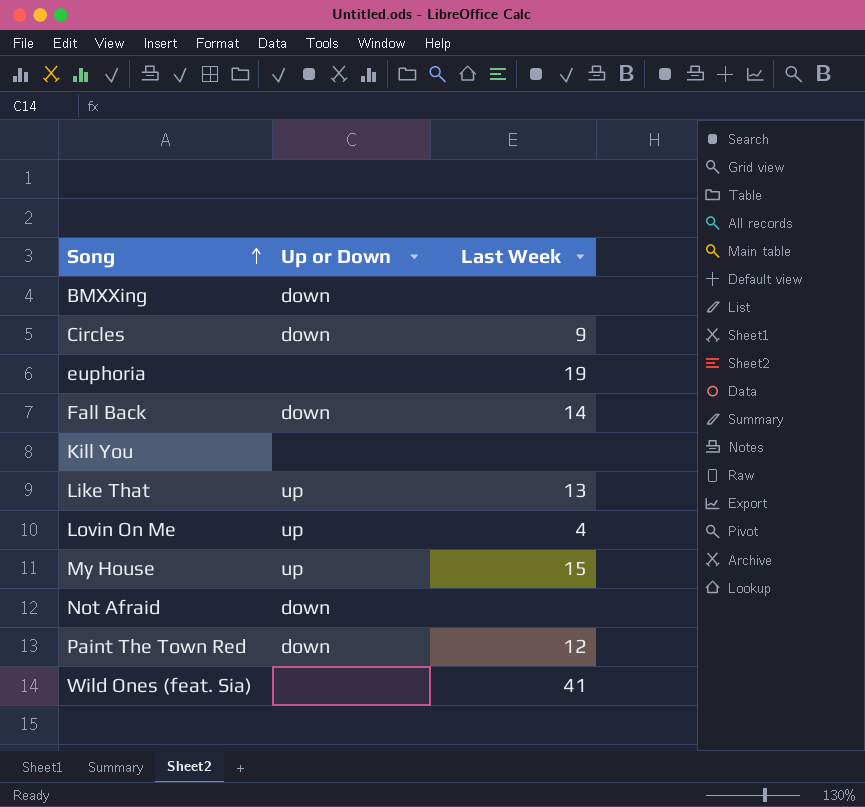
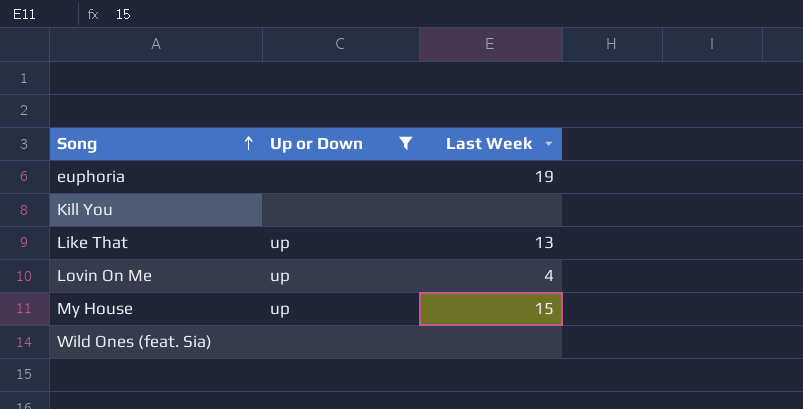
filter: none -> Up or Down != down
Wild Ones (feat. Sia) | Last Week: 41 -> none

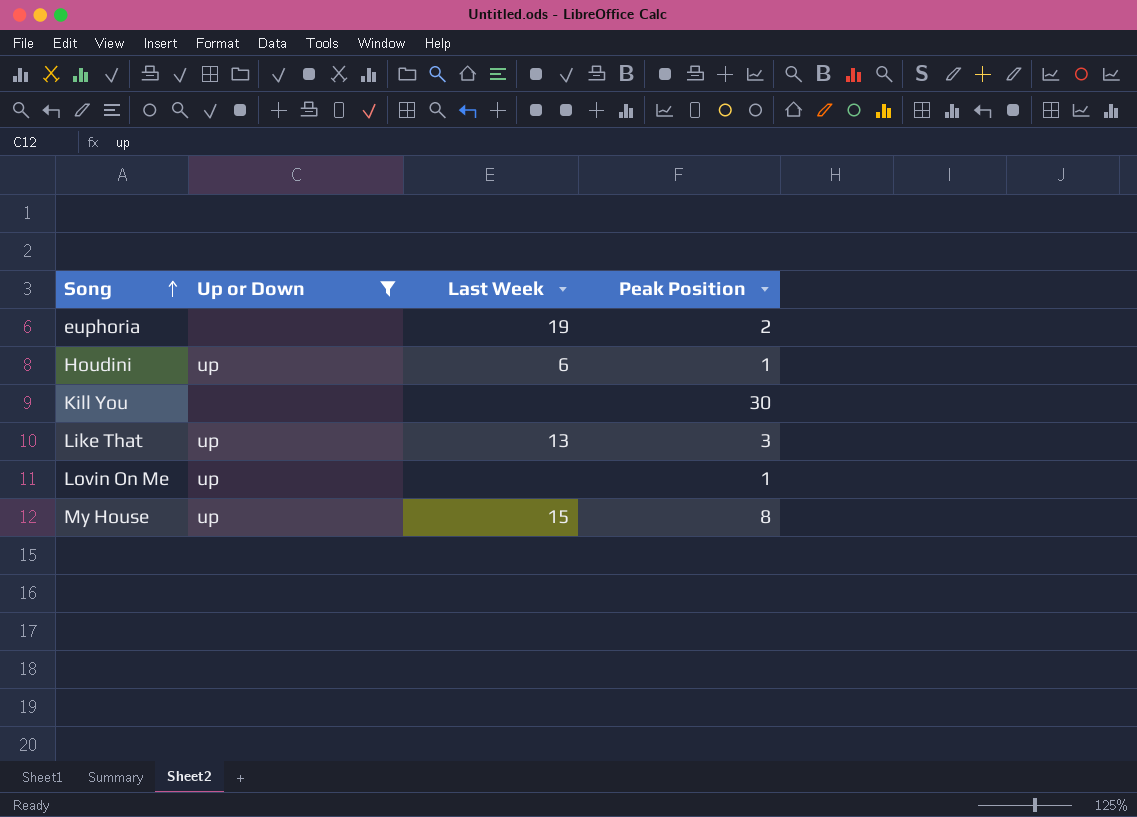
column Peak Position | position: none -> 4
row Wild Ones (feat. Sia): none | none -> none
row Houdini: none -> up | 6 | 1
Lovin On Me | Last Week: 4 -> none

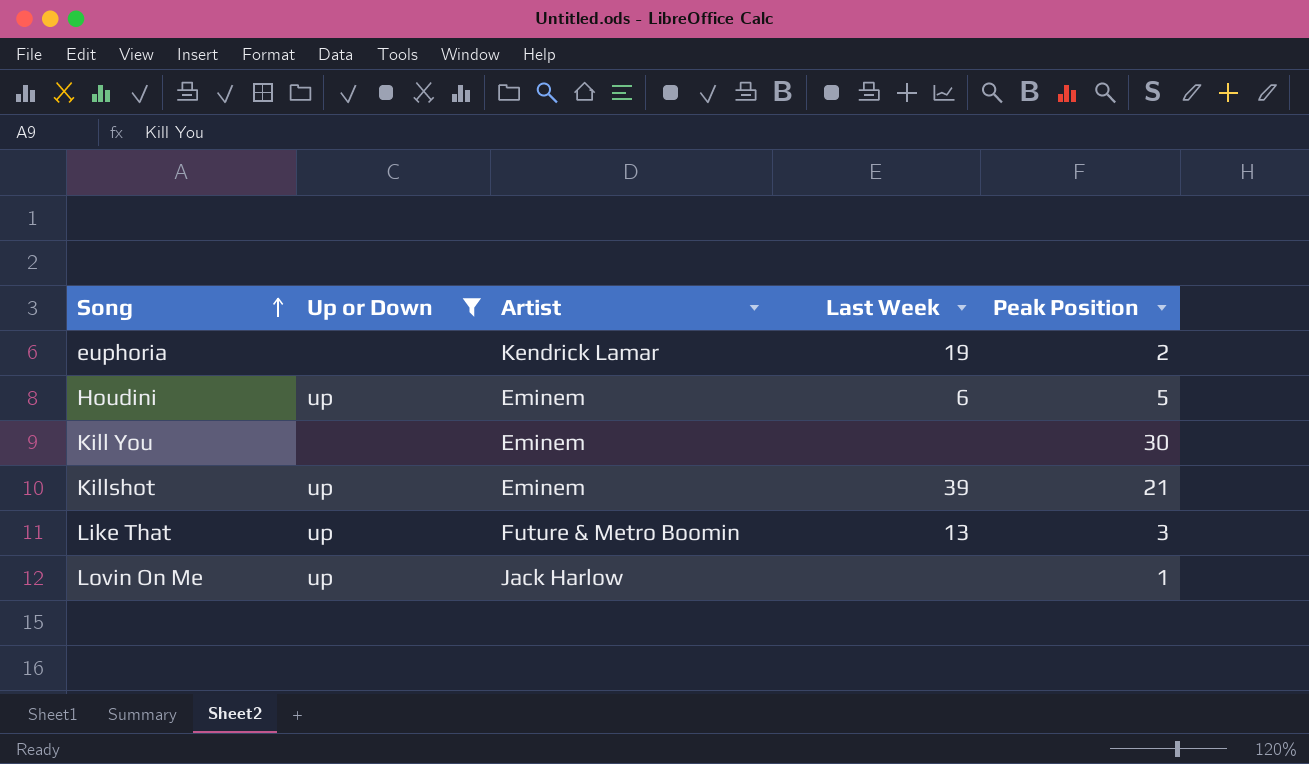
column Artist | position: none -> 3
row My House: up | 15 | 8 -> none
Houdini | Peak Position: 1 -> 5
row Killshot: none -> up | Eminem | 39 | 21

